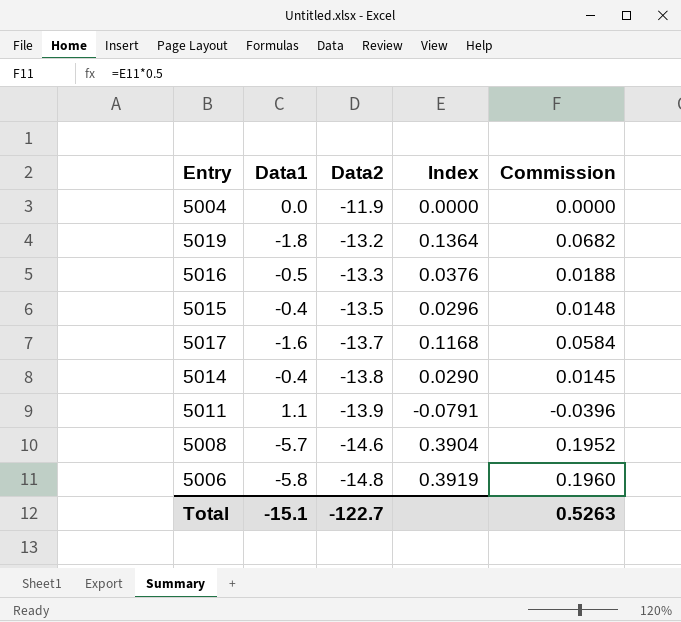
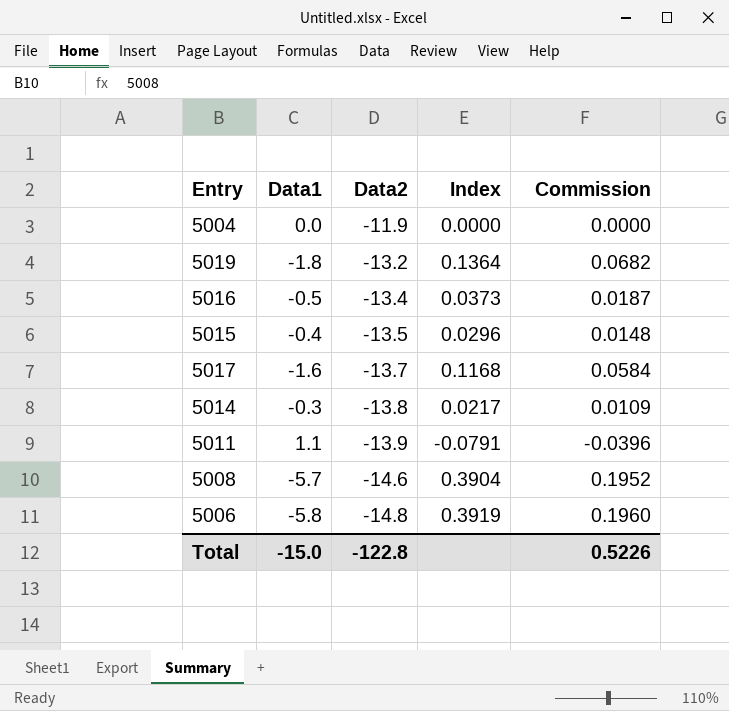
5016 | Data2: -13.3 -> -13.4
5016 | Index: 0.0376 -> 0.0373
5016 | Commission: 0.0188 -> 0.0187
5014 | Data1: -0.4 -> -0.3
5014 | Index: 0.0290 -> 0.0217
5014 | Commission: 0.0145 -> 0.0109
Total | Data1: -15.1 -> -15.0
Total | Data2: -122.7 -> -122.8
Total | Commission: 0.5263 -> 0.5226

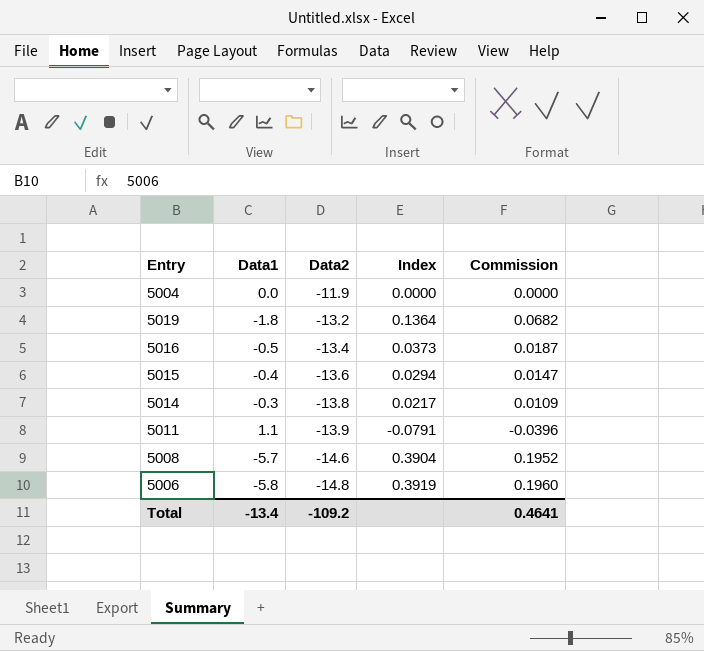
row 5017: -1.6 | -13.7 | 0.1168 | 0.0584 -> none
5015 | Data2: -13.5 -> -13.6
5015 | Index: 0.0296 -> 0.0294
5015 | Commission: 0.0148 -> 0.0147
Total | Data1: -15.0 -> -13.4
Total | Data2: -122.8 -> -109.2
Total | Commission: 0.5226 -> 0.4641

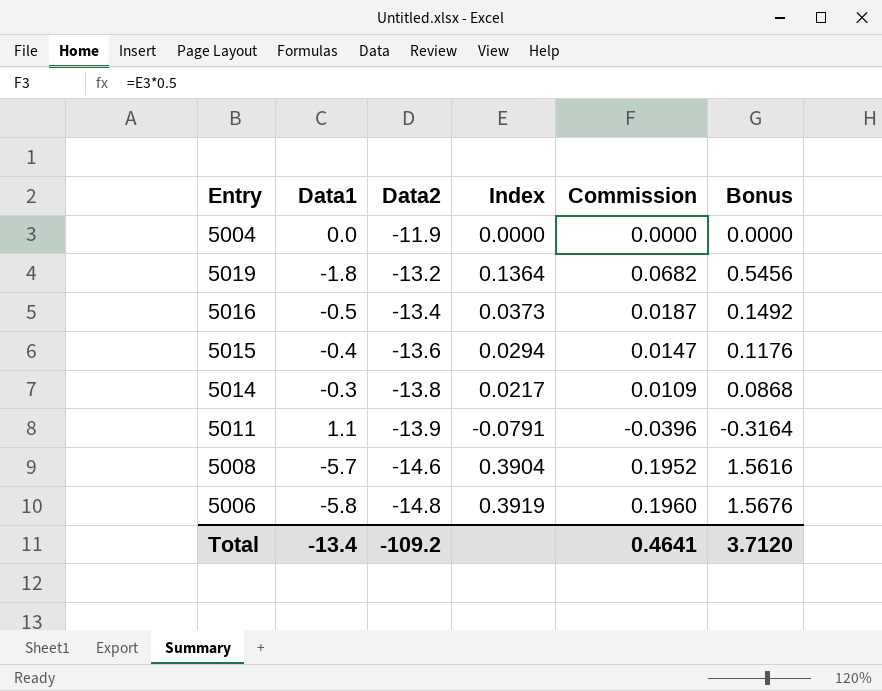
column Bonus | formula: none -> [Index] * 4

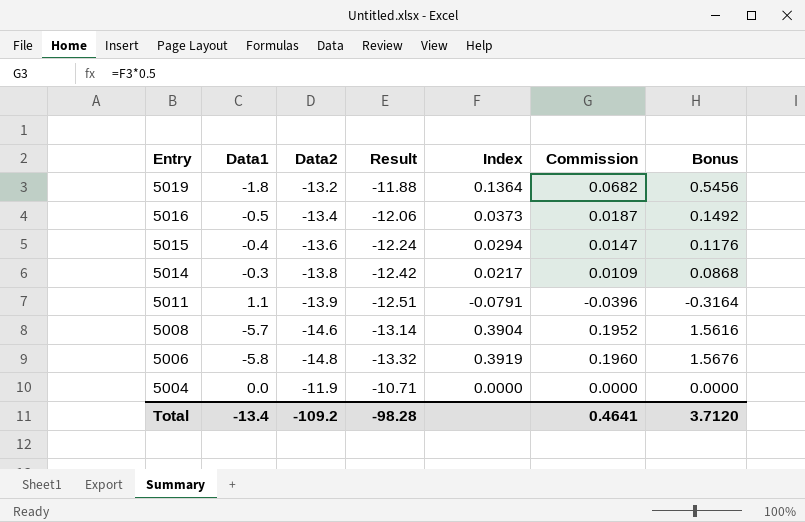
row order: Data2 descending -> Entry descending
column Result | formula: none -> [Data2] * 0.9

